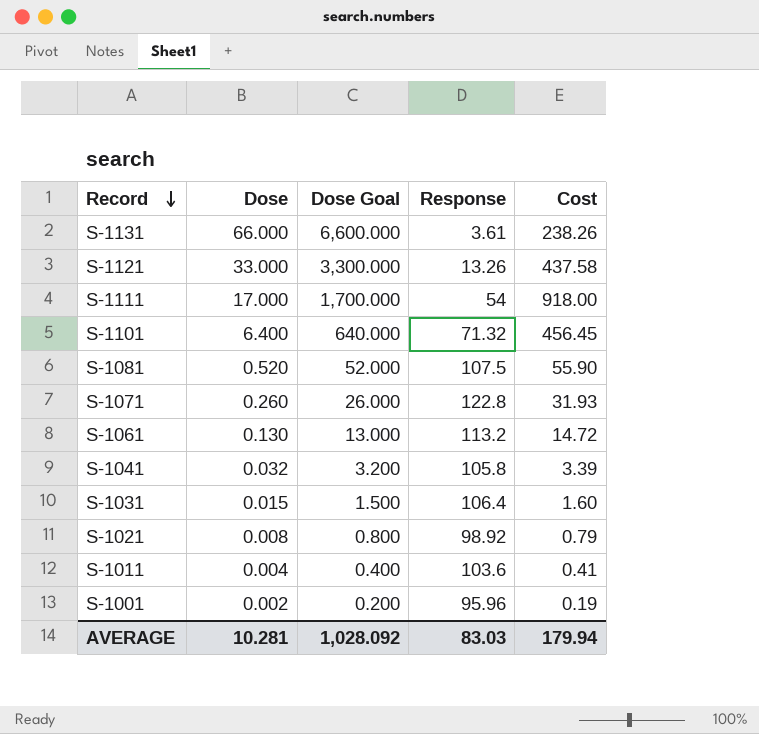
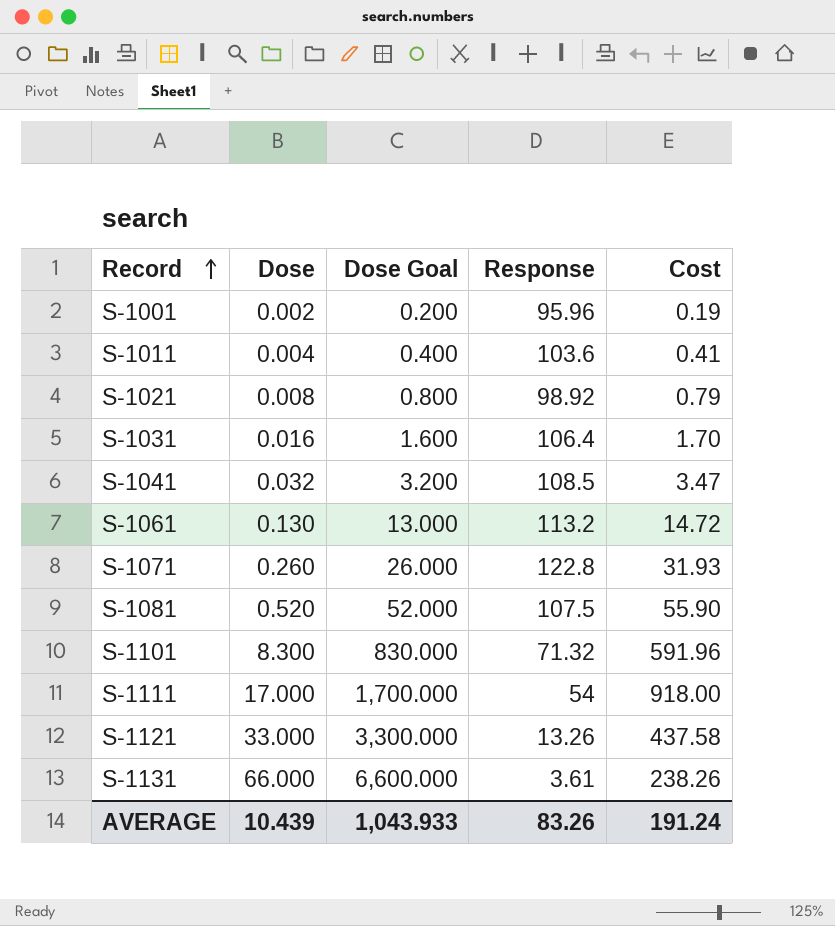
row order: Record descending -> Record ascending
S-1031 | Dose: 0.015 -> 0.016
S-1031 | Dose Goal: 1.500 -> 1.600
S-1031 | Cost: 1.60 -> 1.70
S-1041 | Response: 105.8 -> 108.5
S-1041 | Cost: 3.39 -> 3.47
S-1101 | Dose: 6.400 -> 8.300
S-1101 | Dose Goal: 640.000 -> 830.000
S-1101 | Cost: 456.45 -> 591.96
AVERAGE | Dose: 10.281 -> 10.439
AVERAGE | Dose Goal: 1,028.092 -> 1,043.933
AVERAGE | Response: 83.03 -> 83.26
AVERAGE | Cost: 179.94 -> 191.24

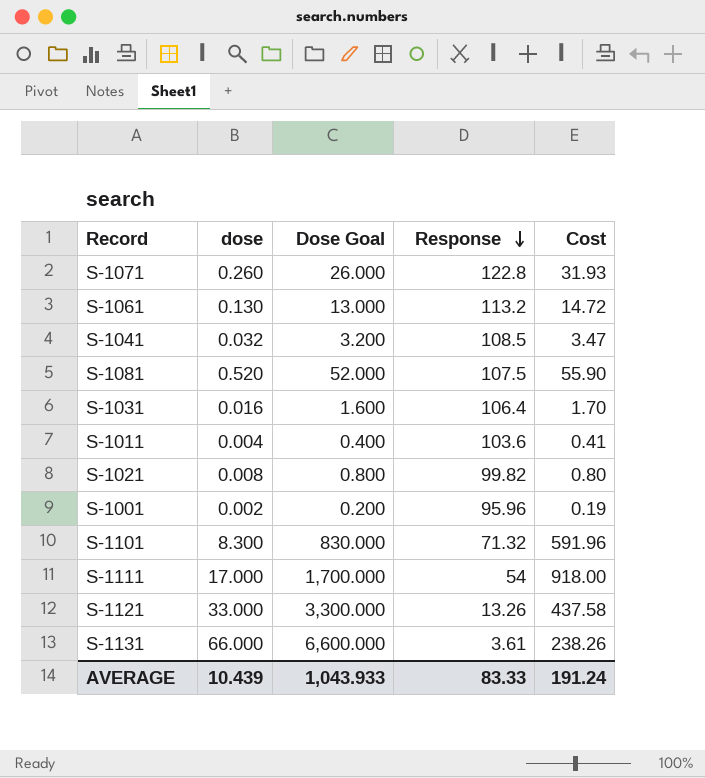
row order: Record ascending -> Response descending
column name: Dose -> dose
S-1021 | Response: 98.92 -> 99.82
S-1021 | Cost: 0.79 -> 0.80
AVERAGE | Response: 83.26 -> 83.33

